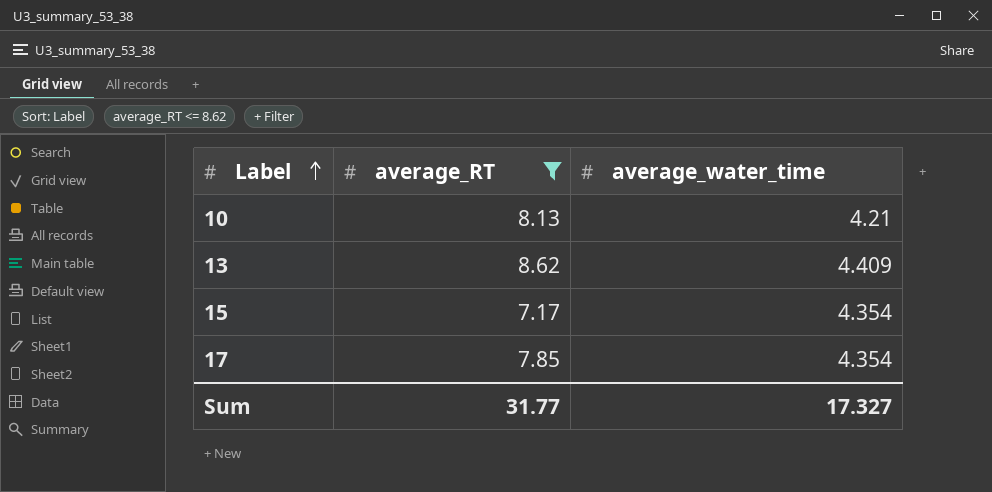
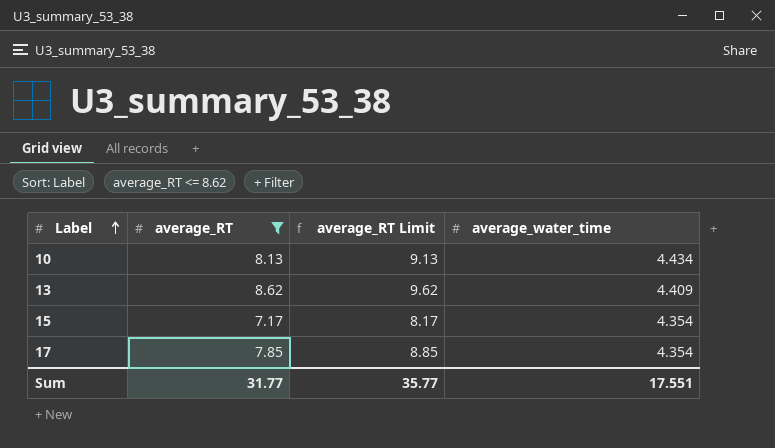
column average_RT Limit | formula: none -> [average_RT] + 1
10 | average_water_time: 4.21 -> 4.434
Sum | average_water_time: 17.327 -> 17.551

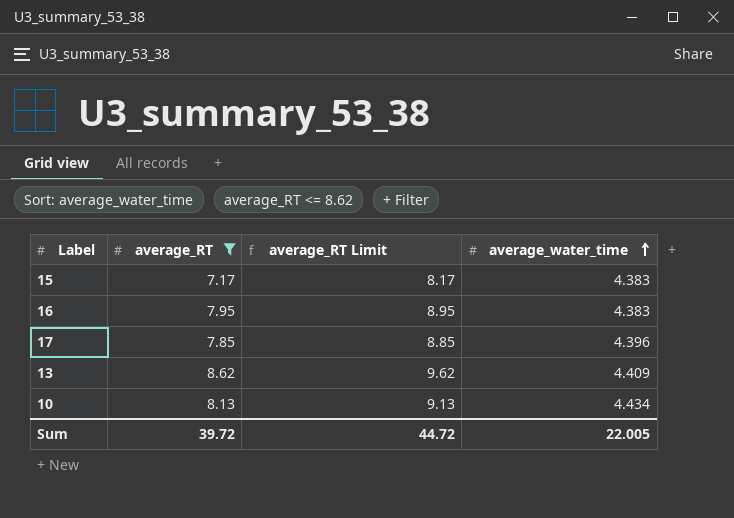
row order: Label ascending -> average_water_time ascending
15 | average_water_time: 4.354 -> 4.383
row 16: none -> 7.95 | 8.95 | 4.383
17 | average_water_time: 4.354 -> 4.396
Sum | average_RT: 31.77 -> 39.72
Sum | average_RT Limit: 35.77 -> 44.72
Sum | average_water_time: 17.551 -> 22.005

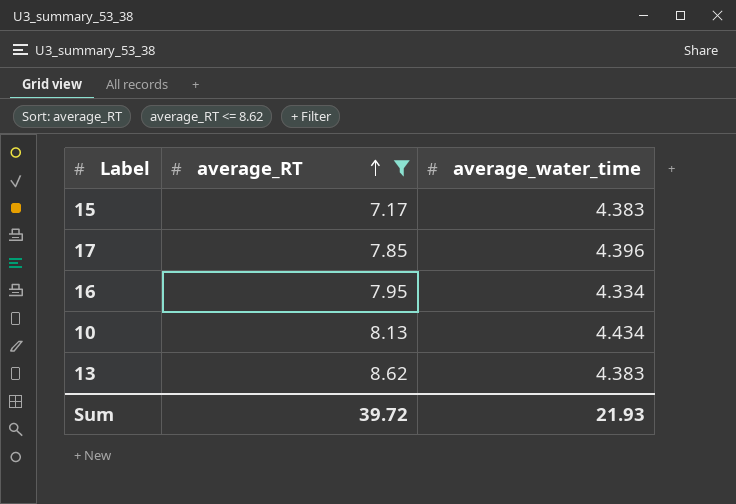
row order: average_water_time ascending -> average_RT ascending
column average_RT Limit | formula: [average_RT] + 1 -> none
16 | average_water_time: 4.383 -> 4.334
13 | average_water_time: 4.409 -> 4.383
Sum | average_water_time: 22.005 -> 21.93

